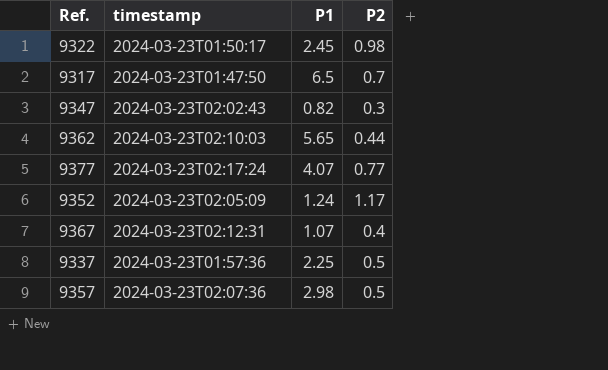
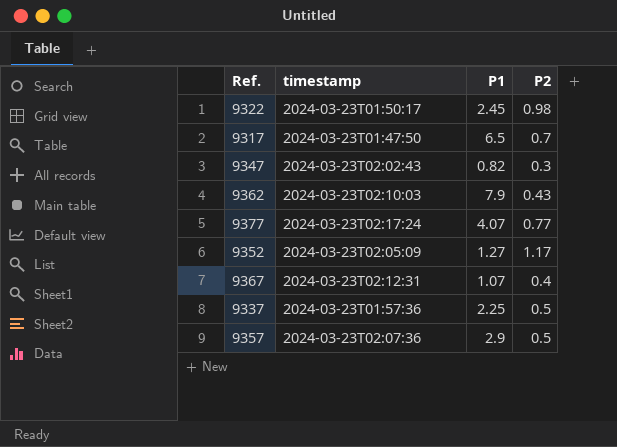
9362 | P1: 5.65 -> 7.9
9362 | P2: 0.44 -> 0.43
9352 | P1: 1.24 -> 1.27
9357 | P1: 2.98 -> 2.9

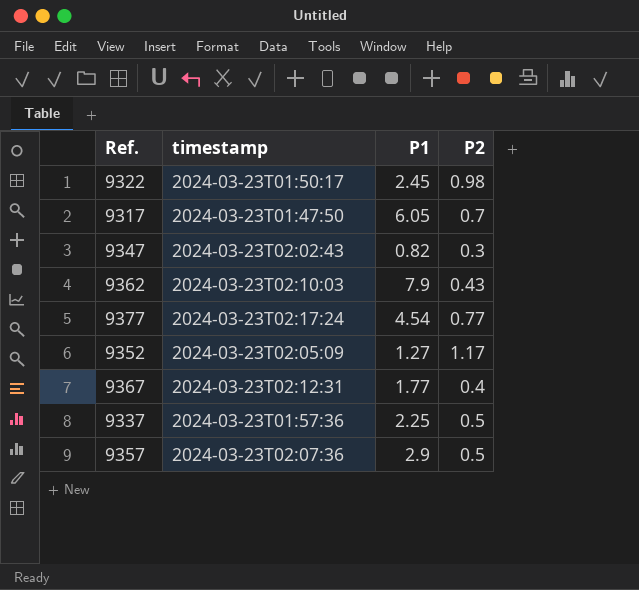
9317 | P1: 6.5 -> 6.05
9377 | P1: 4.07 -> 4.54
9367 | P1: 1.07 -> 1.77

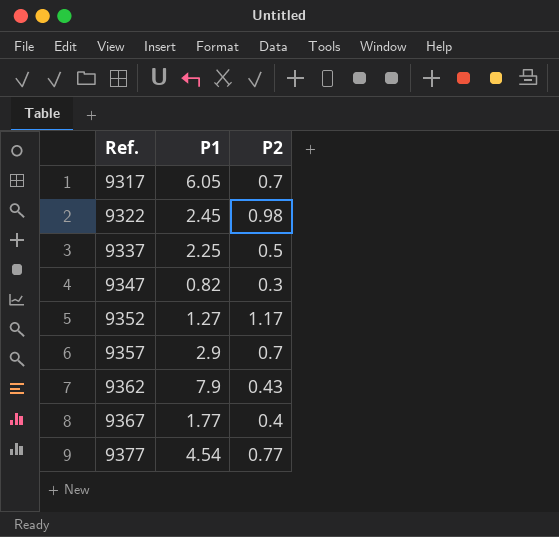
row order: none -> Ref. ascending
column timestamp | position: 2 -> none
9357 | P2: 0.5 -> 0.7

